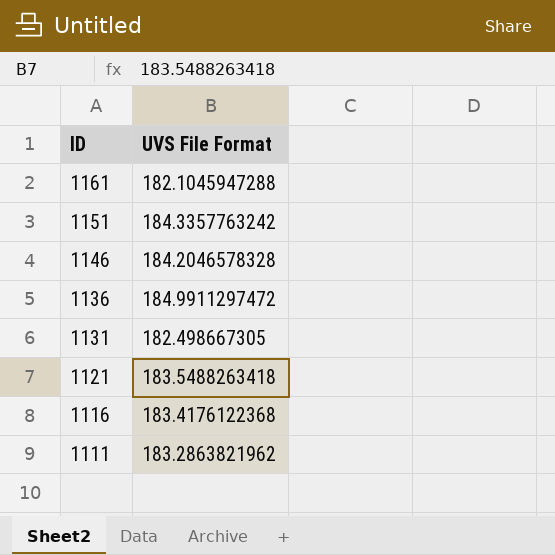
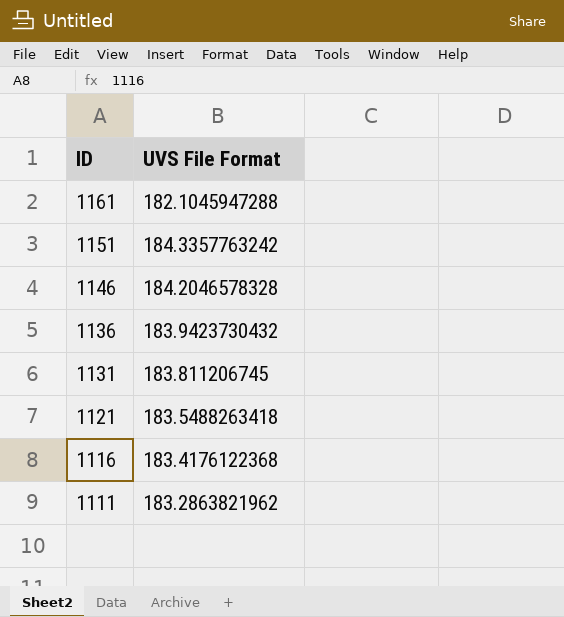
1136 | UVS File Format: 184.9911297472 -> 183.9423730432
1131 | UVS File Format: 182.498667305 -> 183.811206745

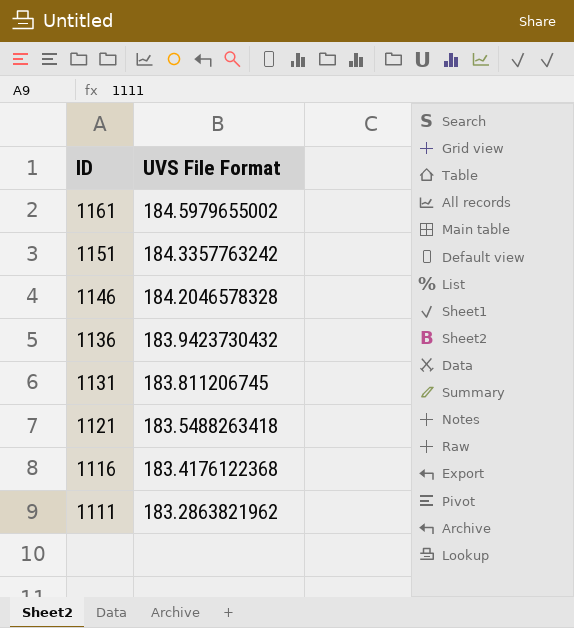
1161 | UVS File Format: 182.1045947288 -> 184.5979655002

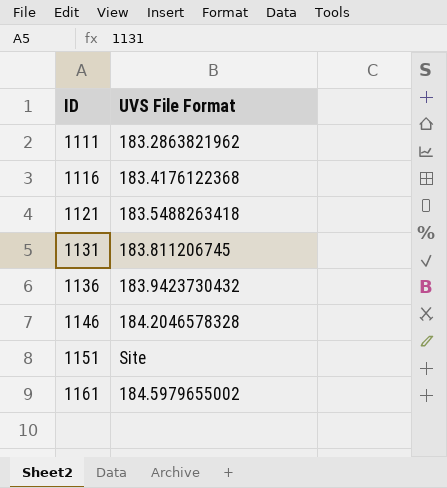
row order: ID descending -> ID ascending
1151 | UVS File Format: 184.3357763242 -> Site

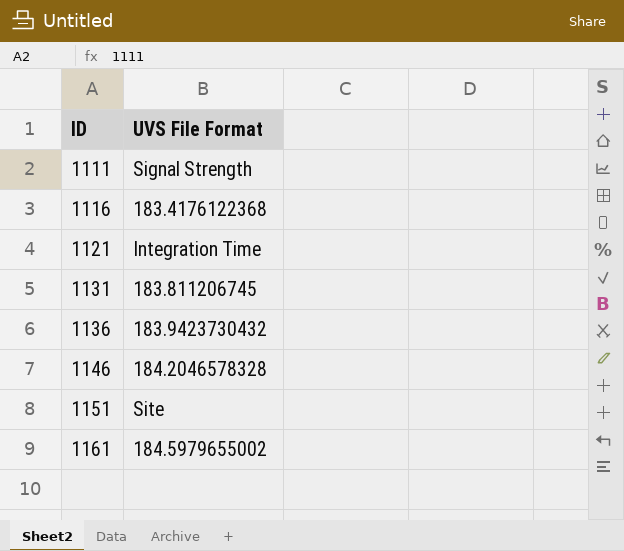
1111 | UVS File Format: 183.2863821962 -> Signal Strength
1121 | UVS File Format: 183.5488263418 -> Integration Time

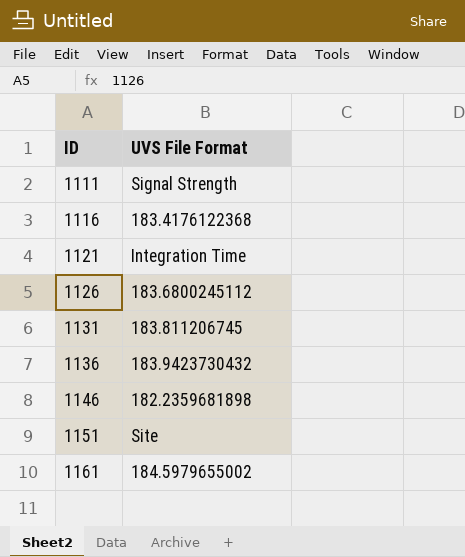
row 1126: none -> 183.6800245112
1146 | UVS File Format: 184.2046578328 -> 182.2359681898

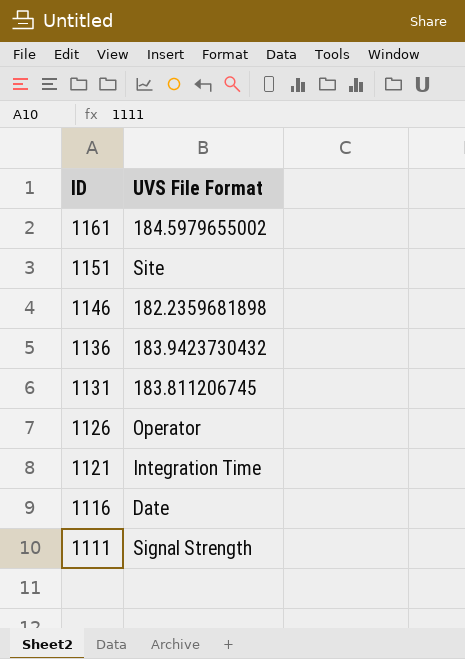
row order: ID ascending -> ID descending
1126 | UVS File Format: 183.6800245112 -> Operator
1116 | UVS File Format: 183.4176122368 -> Date

